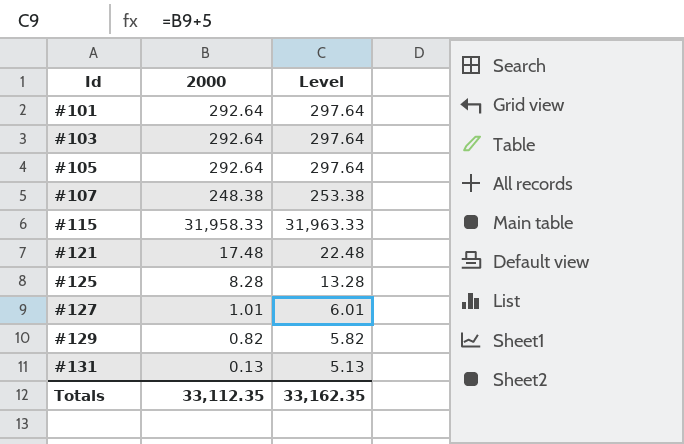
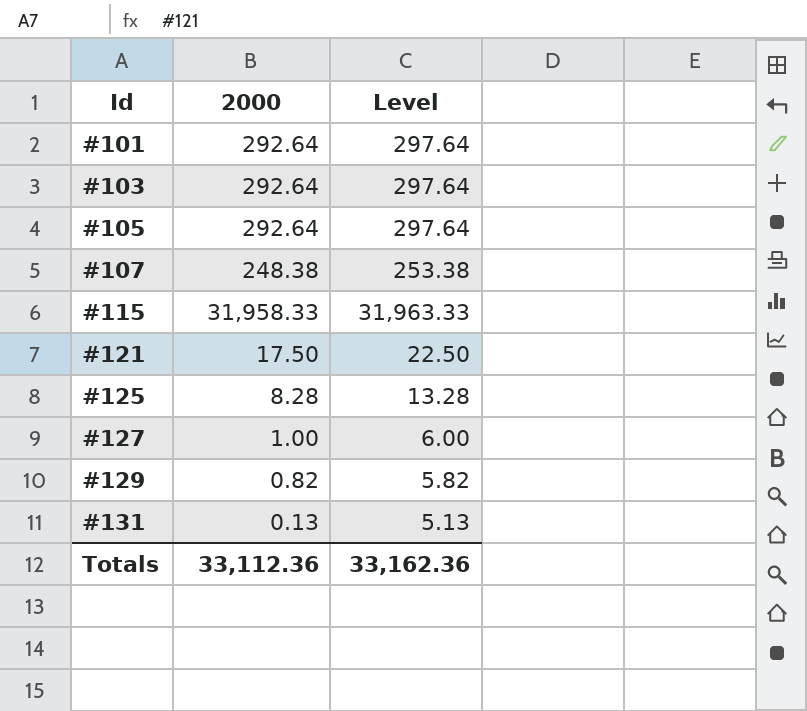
#121 | 2000: 17.48 -> 17.50
#121 | Level: 22.48 -> 22.50
#127 | 2000: 1.01 -> 1.00
#127 | Level: 6.01 -> 6.00
Totals | 2000: 33,112.35 -> 33,112.36
Totals | Level: 33,162.35 -> 33,162.36

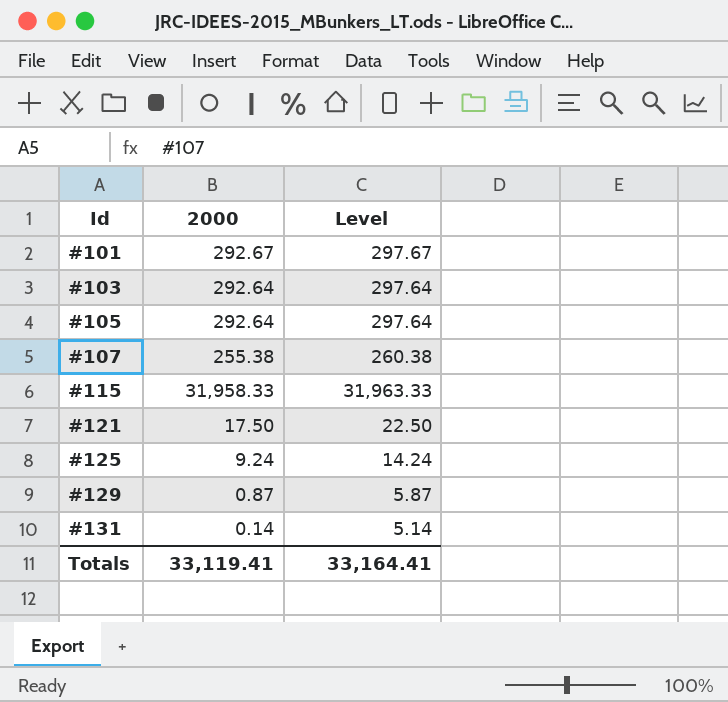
row #127: 1.00 | 6.00 -> none
#101 | 2000: 292.64 -> 292.67
#101 | Level: 297.64 -> 297.67
#107 | 2000: 248.38 -> 255.38
#107 | Level: 253.38 -> 260.38
#125 | 2000: 8.28 -> 9.24
#125 | Level: 13.28 -> 14.24
#129 | 2000: 0.82 -> 0.87
#129 | Level: 5.82 -> 5.87
#131 | 2000: 0.13 -> 0.14
#131 | Level: 5.13 -> 5.14
Totals | 2000: 33,112.36 -> 33,119.41
Totals | Level: 33,162.36 -> 33,164.41

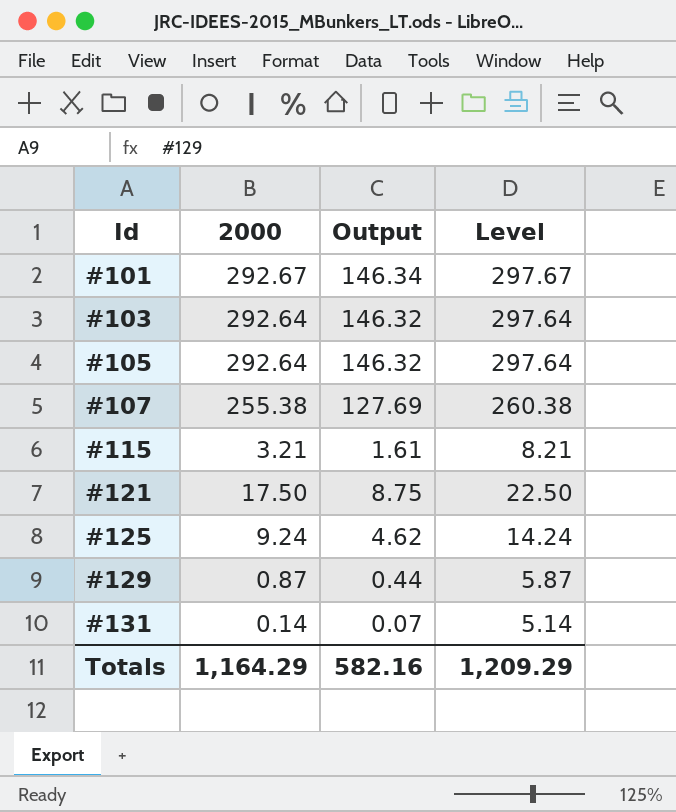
column Output | formula: none -> [2000] * 0.5
#115 | 2000: 31,958.33 -> 3.21
#115 | Level: 31,963.33 -> 8.21
Totals | 2000: 33,119.41 -> 1,164.29
Totals | Level: 33,164.41 -> 1,209.29

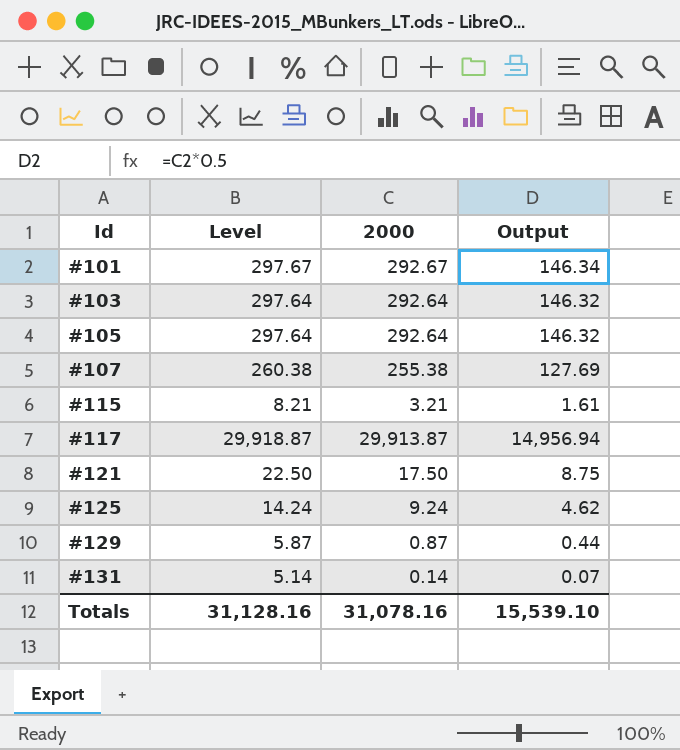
column Level | position: 4 -> 2
row #117: none -> 29,918.87 | 29,913.87 | 14,956.94
Totals | Level: 1,209.29 -> 31,128.16
Totals | 2000: 1,164.29 -> 31,078.16
Totals | Output: 582.16 -> 15,539.10

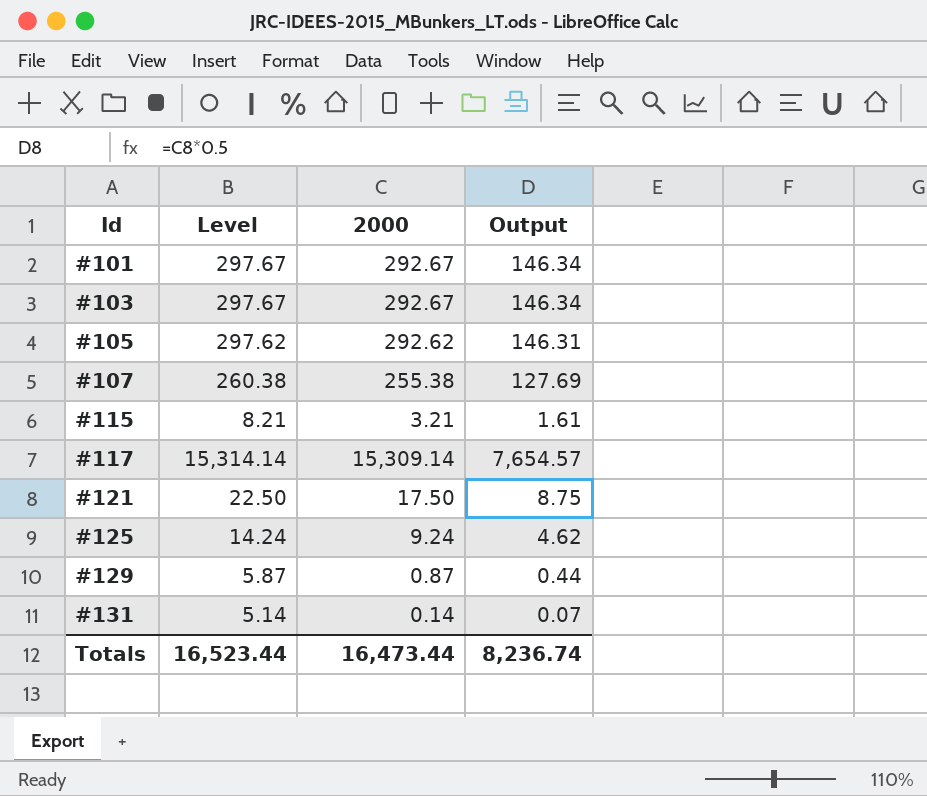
#103 | Level: 297.64 -> 297.67
#103 | 2000: 292.64 -> 292.67
#103 | Output: 146.32 -> 146.34
#105 | Level: 297.64 -> 297.62
#105 | 2000: 292.64 -> 292.62
#105 | Output: 146.32 -> 146.31
#117 | Level: 29,918.87 -> 15,314.14
#117 | 2000: 29,913.87 -> 15,309.14
#117 | Output: 14,956.94 -> 7,654.57
Totals | Level: 31,128.16 -> 16,523.44
Totals | 2000: 31,078.16 -> 16,473.44
Totals | Output: 15,539.10 -> 8,236.74

